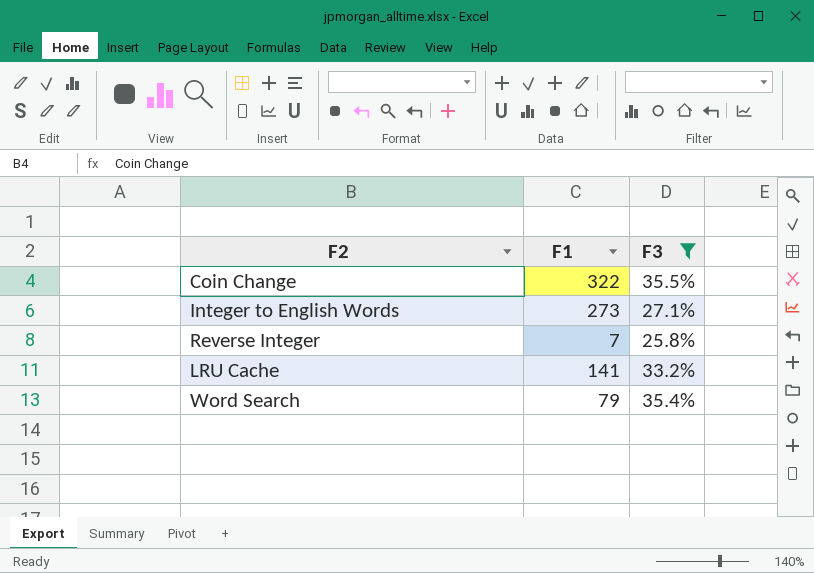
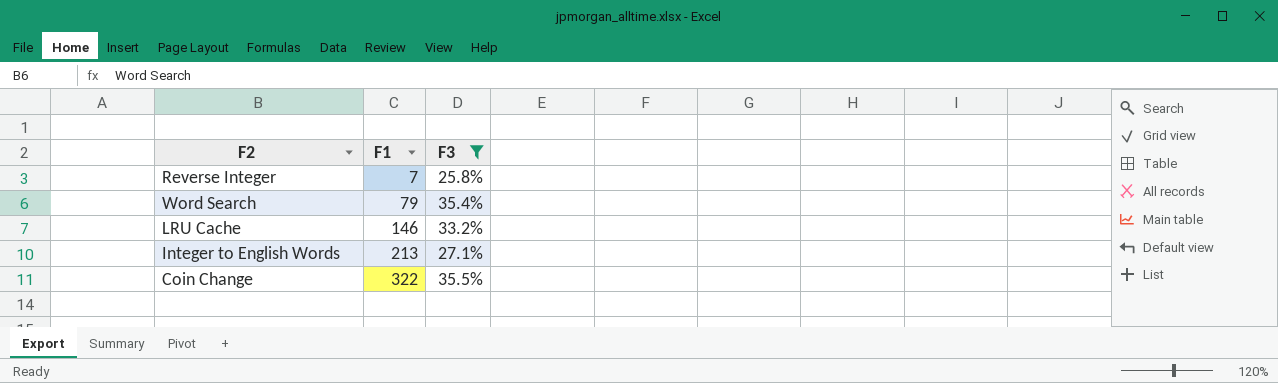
row order: none -> F1 ascending
LRU Cache | F1: 141 -> 146
Integer to English Words | F1: 273 -> 213

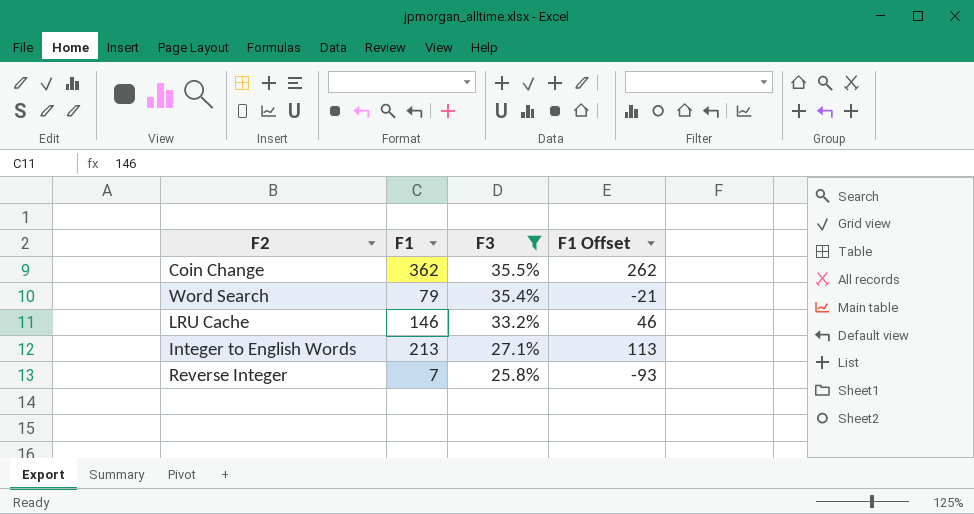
row order: F1 ascending -> F3 descending
column F1 Offset | formula: none -> [F1] - 100
Coin Change | F1: 322 -> 362

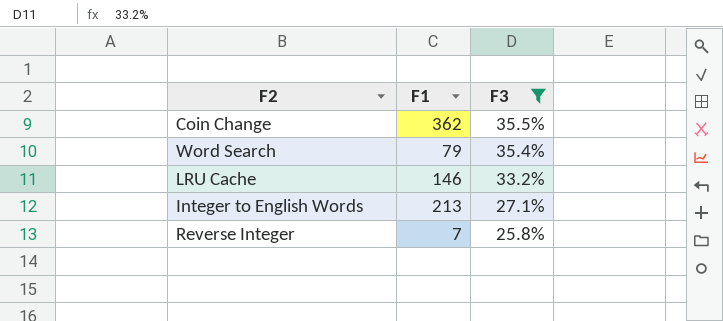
column F1 Offset | formula: [F1] - 100 -> none

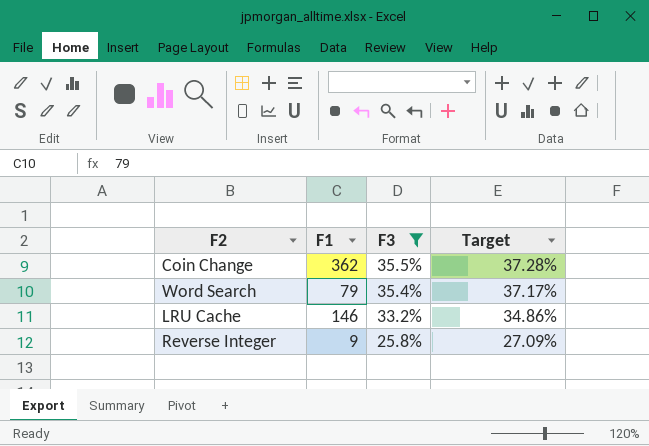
column Target | formula: none -> [F3] * 1.05
row Integer to English Words: 213 | 27.1% -> none
Reverse Integer | F1: 7 -> 9

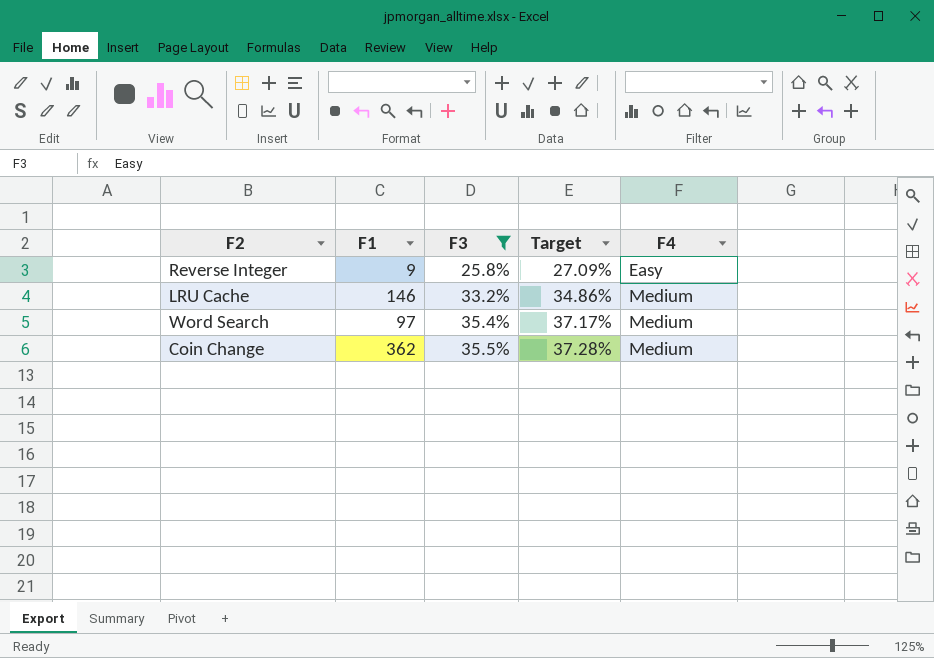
row order: F3 descending -> F3 ascending
column F4 | position: none -> 5
Word Search | F1: 79 -> 97

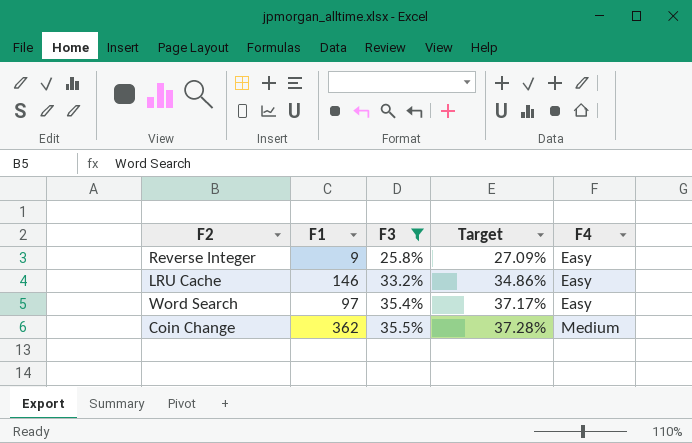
LRU Cache | F4: Medium -> Easy
Word Search | F4: Medium -> Easy

